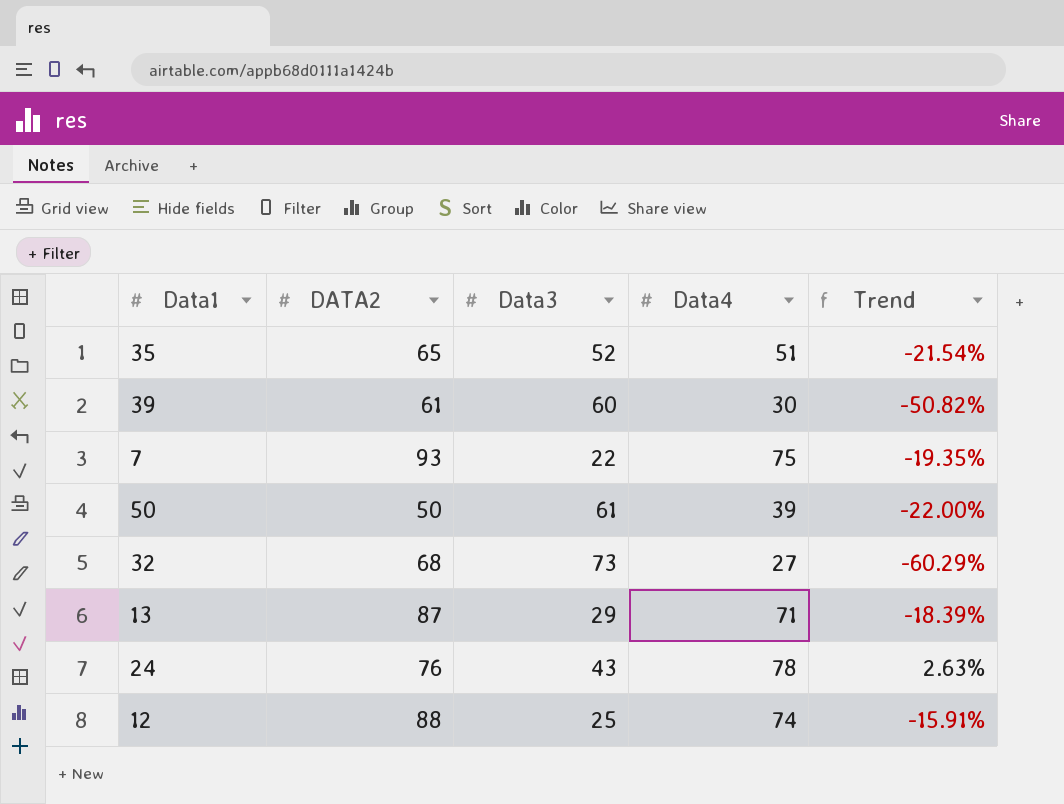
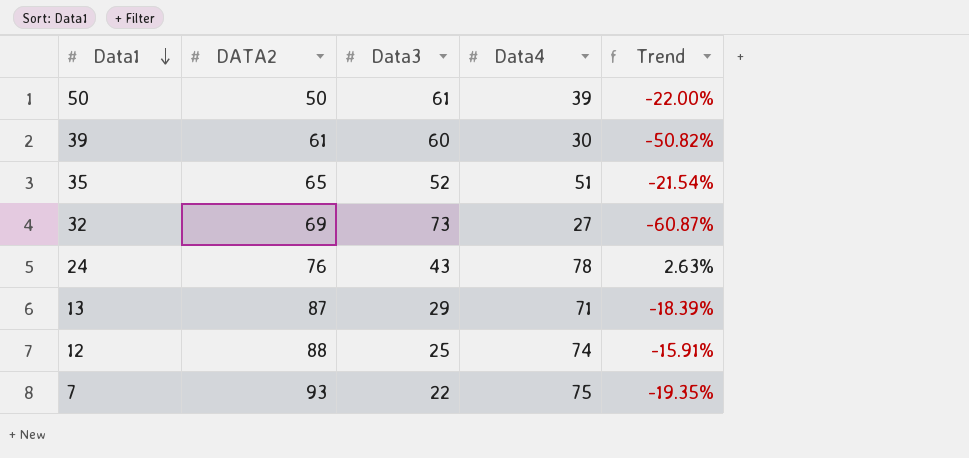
row order: none -> Data1 descending
32 | DATA2: 68 -> 69
32 | Trend: -60.29% -> -60.87%

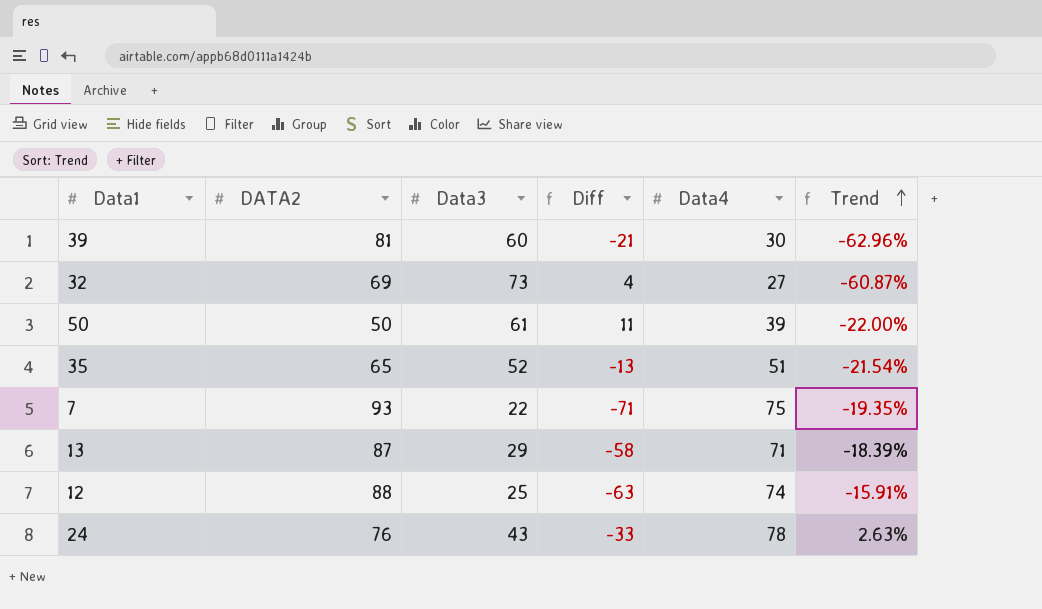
row order: Data1 descending -> Trend ascending
column Diff | formula: none -> [Data3] - [DATA2]
39 | DATA2: 61 -> 81
39 | Trend: -50.82% -> -62.96%

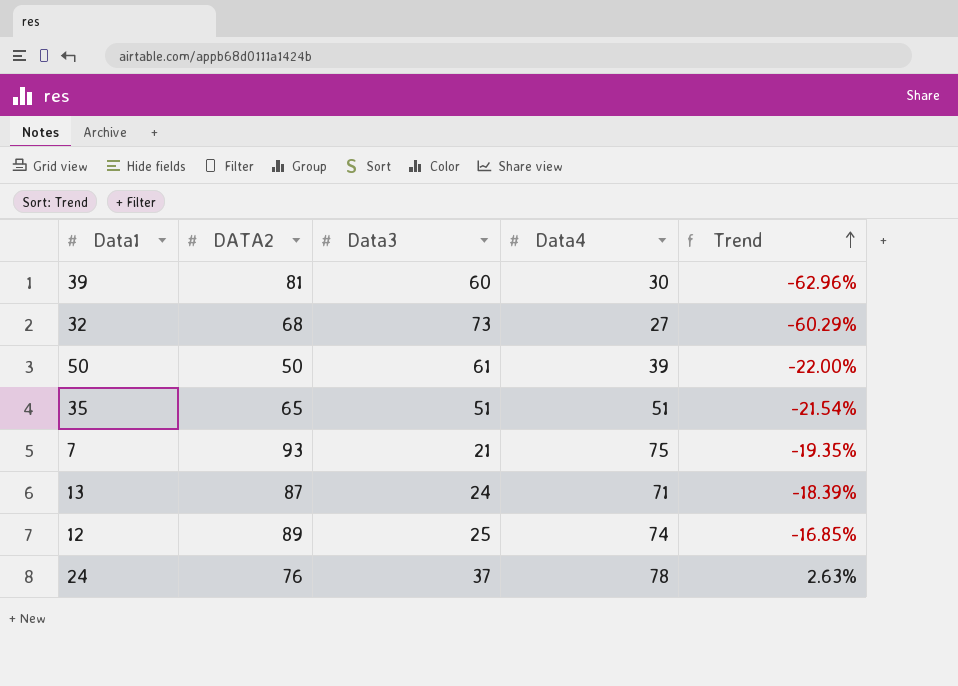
column Diff | formula: [Data3] - [DATA2] -> none
32 | DATA2: 69 -> 68
32 | Trend: -60.87% -> -60.29%
35 | Data3: 52 -> 51
7 | Data3: 22 -> 21
13 | Data3: 29 -> 24
12 | DATA2: 88 -> 89
12 | Trend: -15.91% -> -16.85%
24 | Data3: 43 -> 37

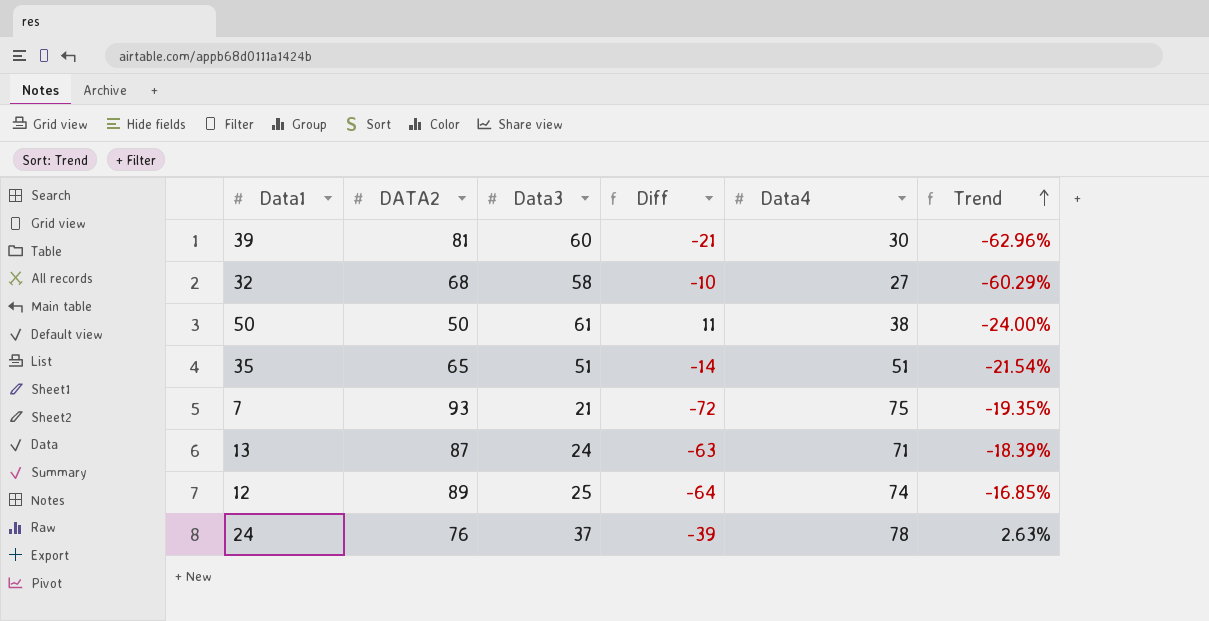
column Diff | formula: none -> [Data3] - [DATA2]
32 | Data3: 73 -> 58
50 | Data4: 39 -> 38
50 | Trend: -22.00% -> -24.00%

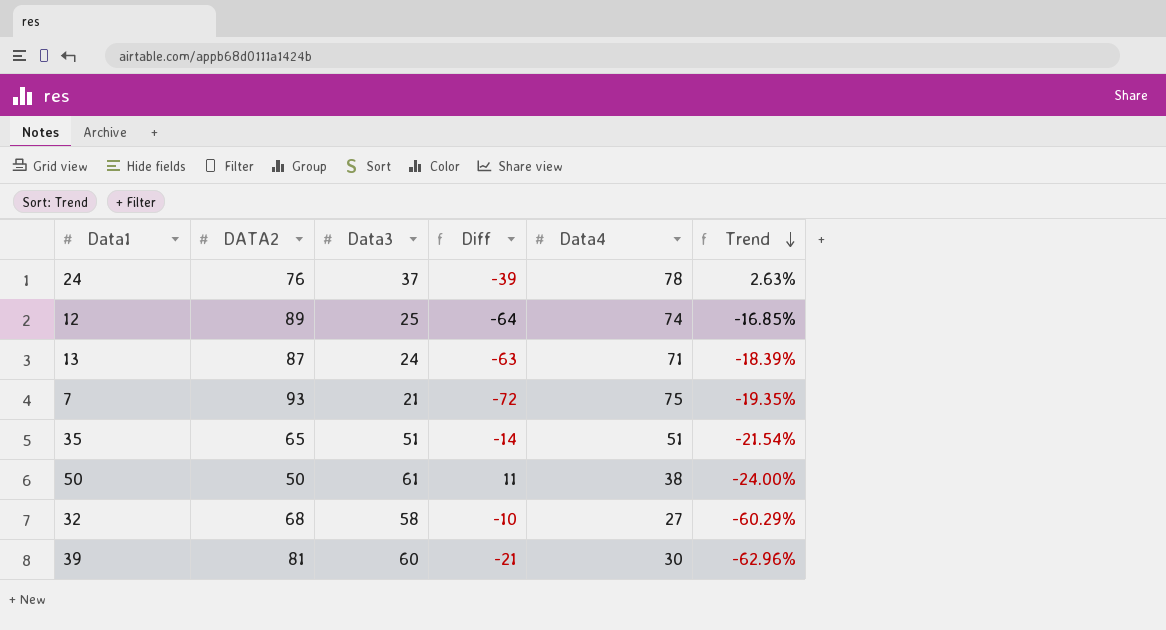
row order: Trend ascending -> Trend descending

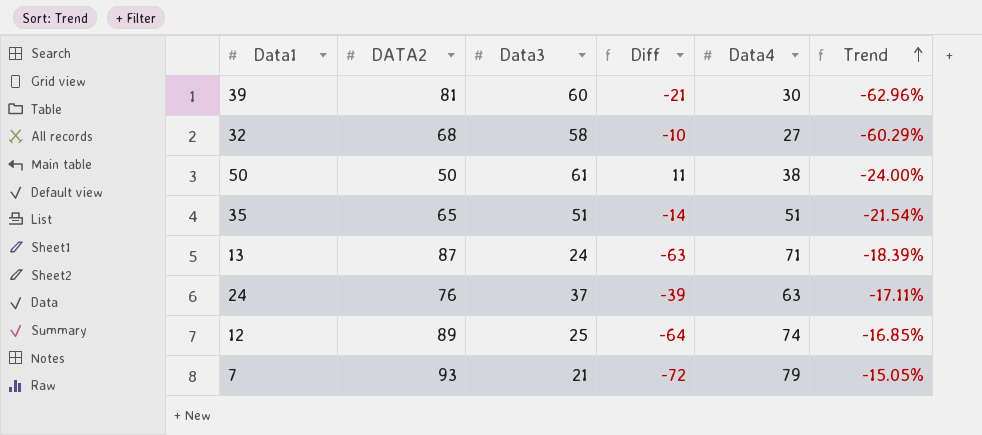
row order: Trend descending -> Trend ascending
24 | Data4: 78 -> 63
24 | Trend: 2.63% -> -17.11%
7 | Data4: 75 -> 79
7 | Trend: -19.35% -> -15.05%

